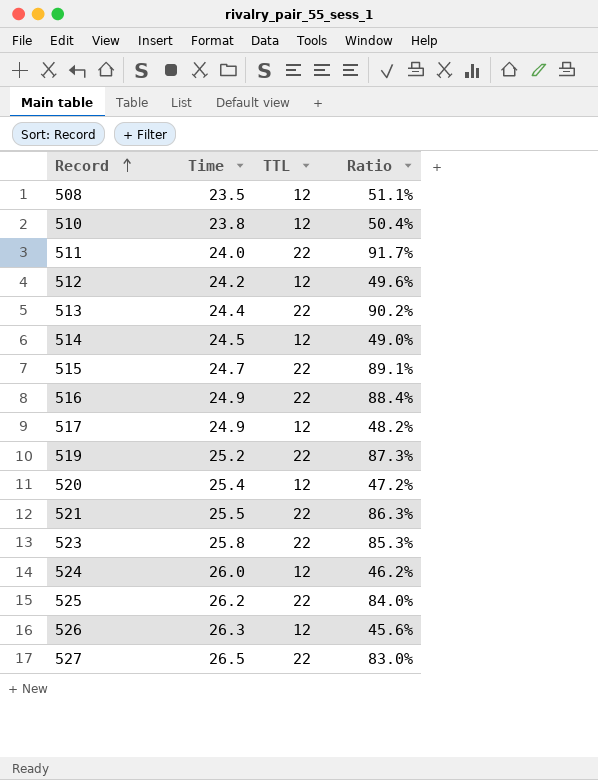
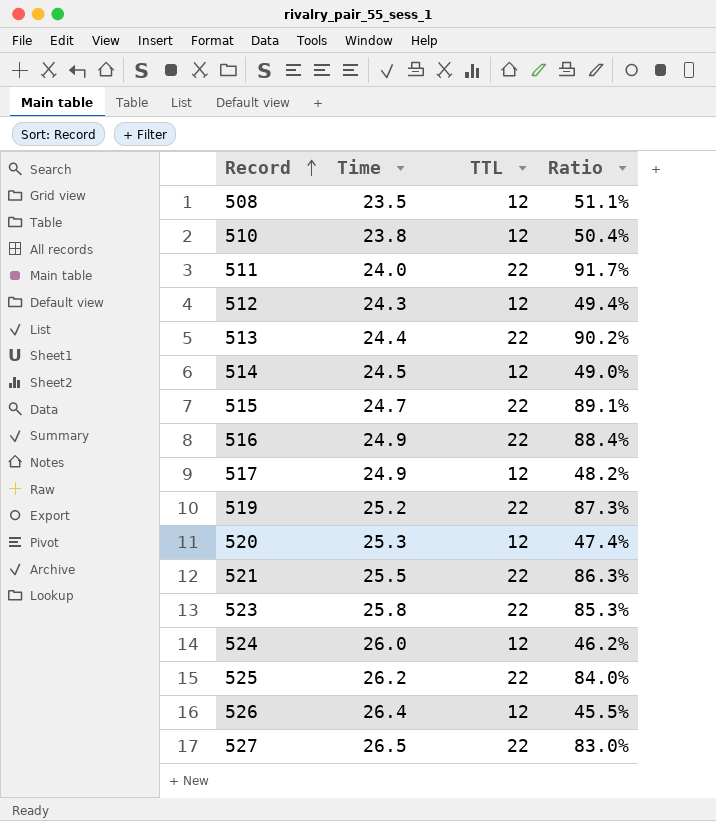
512 | Time: 24.2 -> 24.3
512 | Ratio: 49.6% -> 49.4%
520 | Time: 25.4 -> 25.3
520 | Ratio: 47.2% -> 47.4%
526 | Time: 26.3 -> 26.4
526 | Ratio: 45.6% -> 45.5%

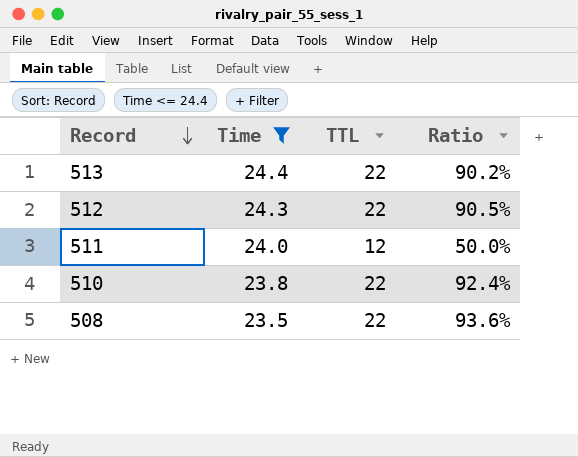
filter: none -> Time <= 24.4
row order: Record ascending -> Record descending
512 | TTL: 12 -> 22
512 | Ratio: 49.4% -> 90.5%
511 | TTL: 22 -> 12
511 | Ratio: 91.7% -> 50.0%
510 | TTL: 12 -> 22
510 | Ratio: 50.4% -> 92.4%
508 | TTL: 12 -> 22
508 | Ratio: 51.1% -> 93.6%

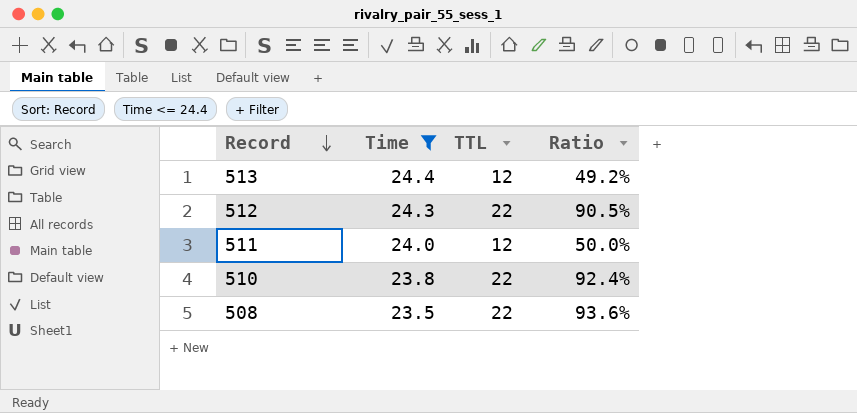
513 | TTL: 22 -> 12
513 | Ratio: 90.2% -> 49.2%

